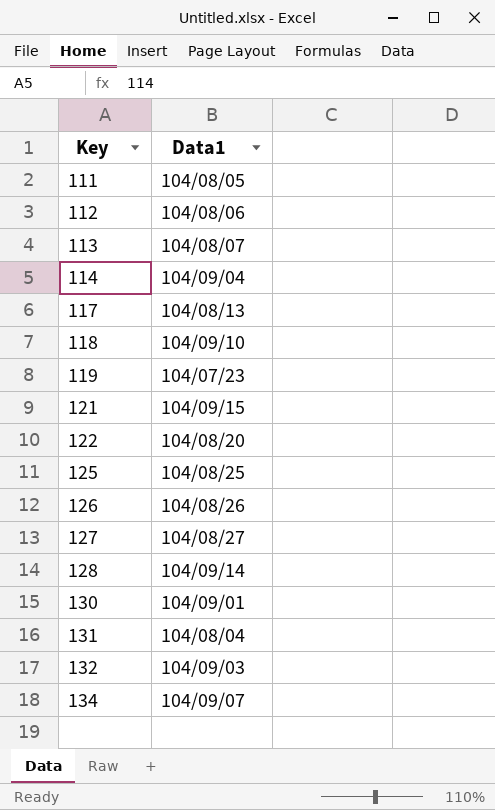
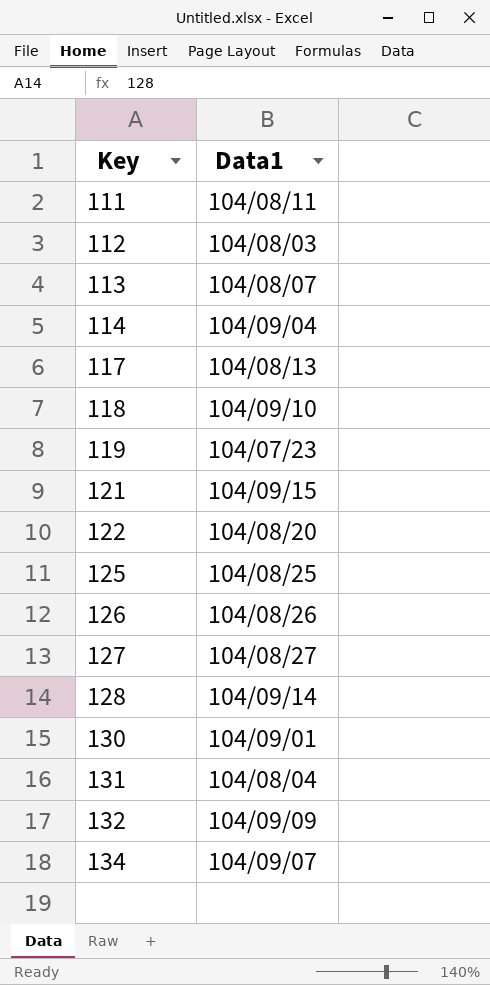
111 | Data1: 104/08/05 -> 104/08/11
112 | Data1: 104/08/06 -> 104/08/03
132 | Data1: 104/09/03 -> 104/09/09

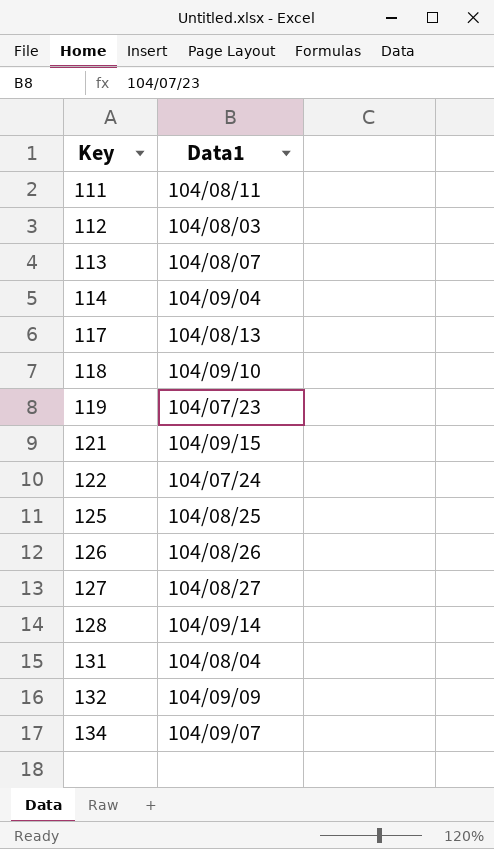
row 130: 104/09/01 -> none
122 | Data1: 104/08/20 -> 104/07/24

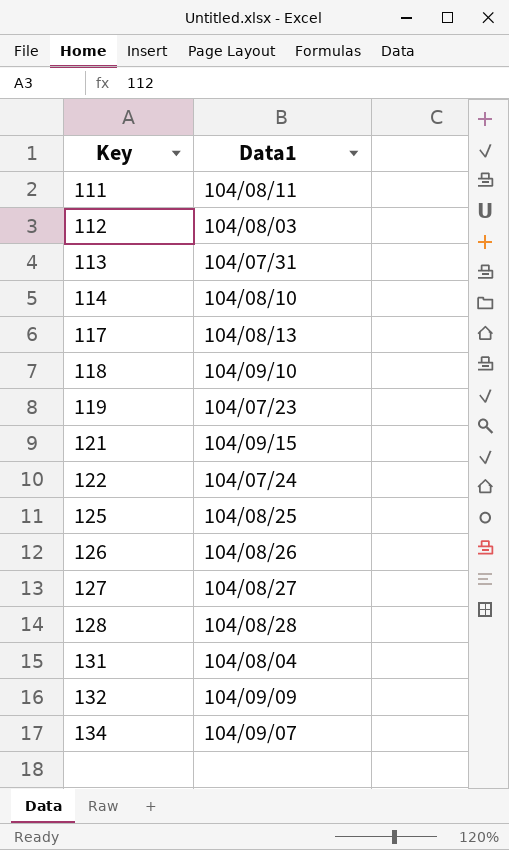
113 | Data1: 104/08/07 -> 104/07/31
114 | Data1: 104/09/04 -> 104/08/10
128 | Data1: 104/09/14 -> 104/08/28

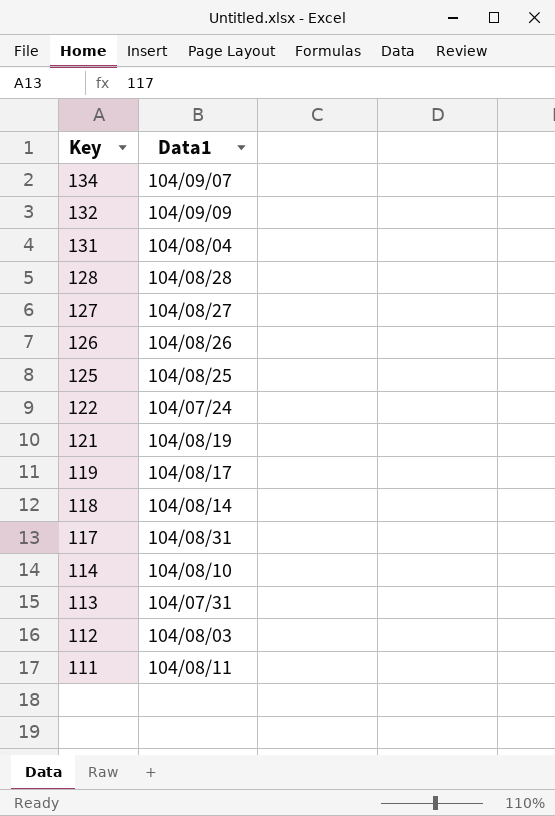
row order: Key ascending -> Key descending
121 | Data1: 104/09/15 -> 104/08/19
119 | Data1: 104/07/23 -> 104/08/17
118 | Data1: 104/09/10 -> 104/08/14
117 | Data1: 104/08/13 -> 104/08/31

